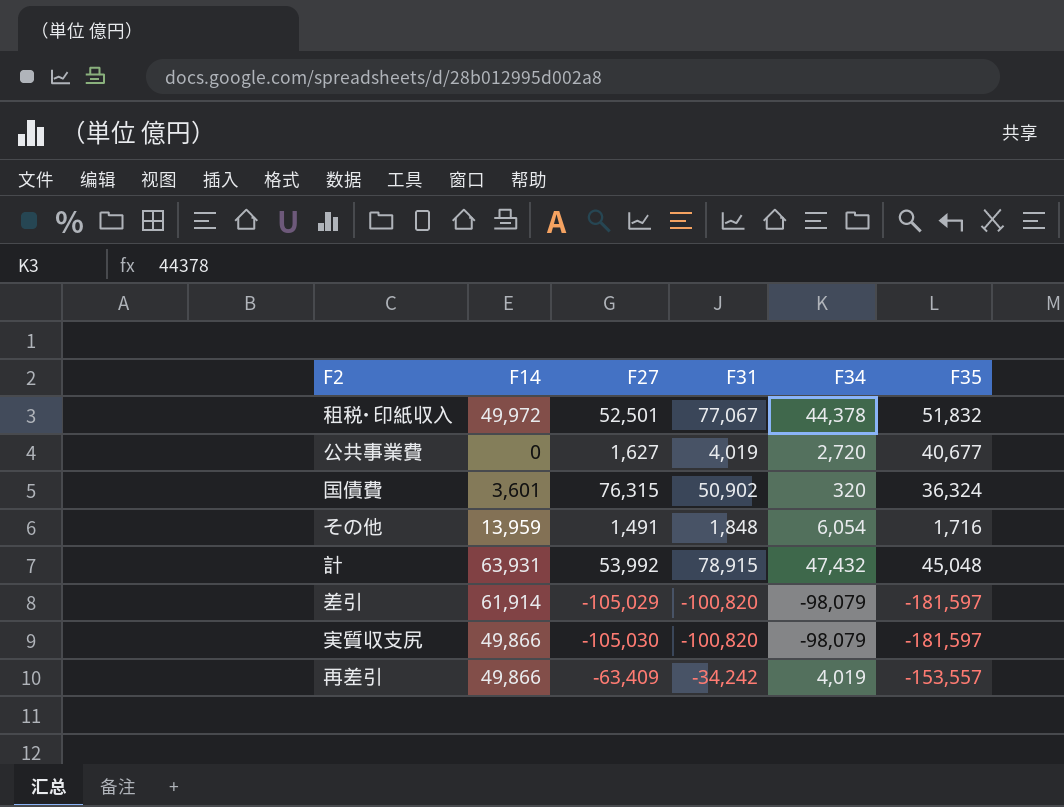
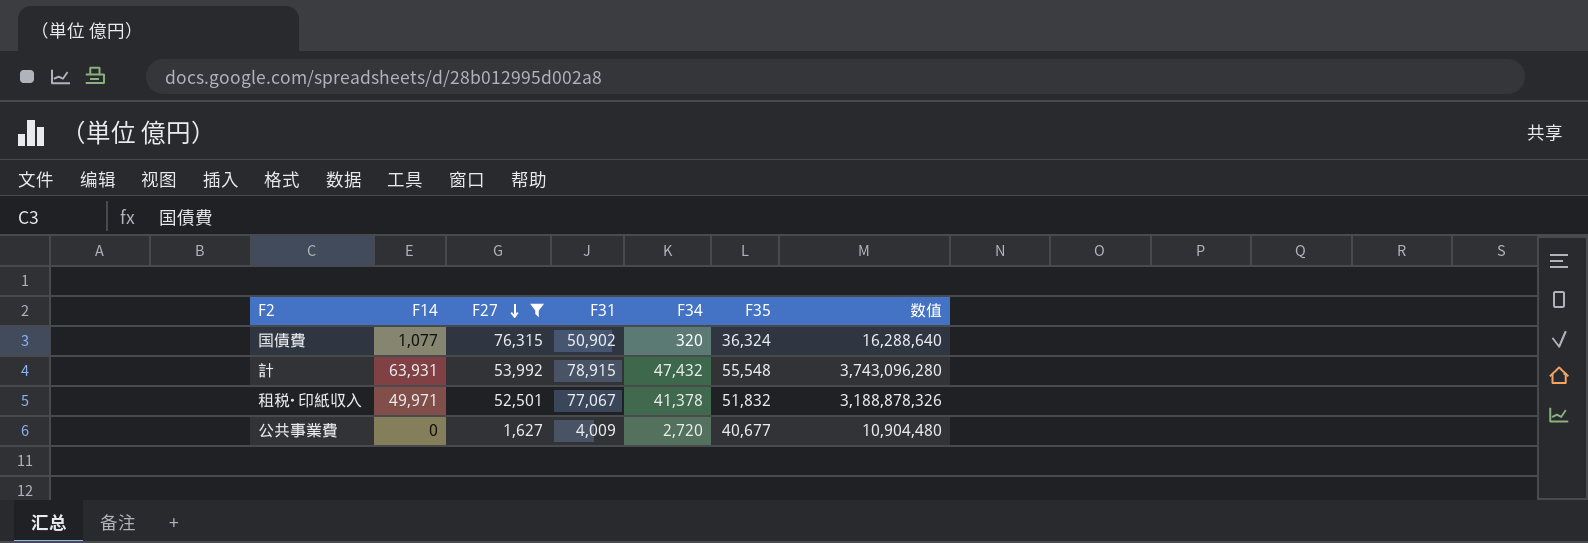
filter: none -> F27 >= 1,627
row order: none -> F27 descending
column 数值 | formula: none -> [F31] * [F34]
国債費 | F14: 3,601 -> 1,077
計 | F35: 45,048 -> 55,548
租税･印紙収入 | F14: 49,972 -> 49,971
租税･印紙収入 | F34: 44,378 -> 41,378
公共事業費 | F31: 4,019 -> 4,009

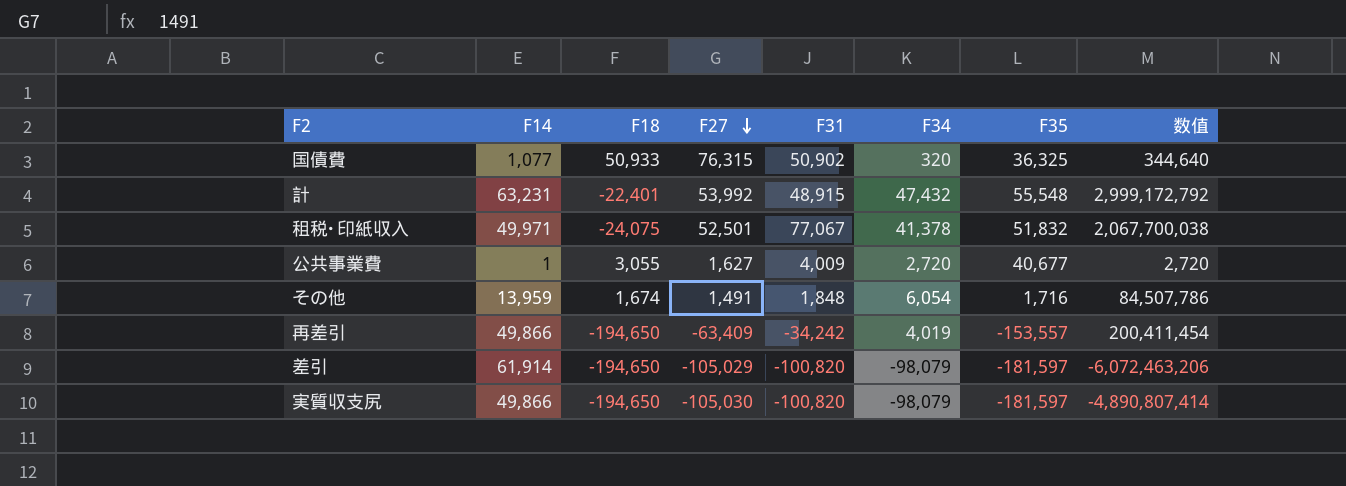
filter: F27 >= 1,627 -> none
column F18 | position: none -> 3
column 数值 | formula: [F31] * [F34] -> [F14] * [F34]
国債費 | F35: 36,324 -> 36,325
計 | F14: 63,931 -> 63,231
計 | F31: 78,915 -> 48,915
公共事業費 | F14: 0 -> 1

